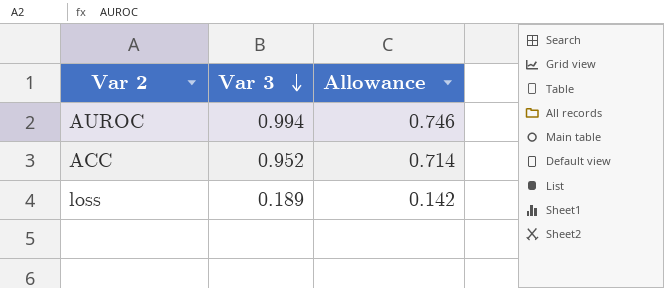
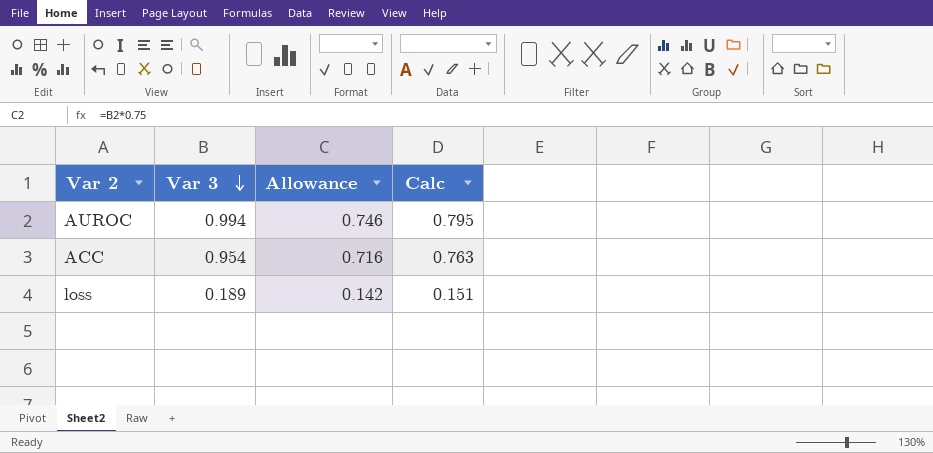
column Calc | formula: none -> [Var 3] * 0.8
ACC | Var 3: 0.952 -> 0.954
ACC | Allowance: 0.714 -> 0.716

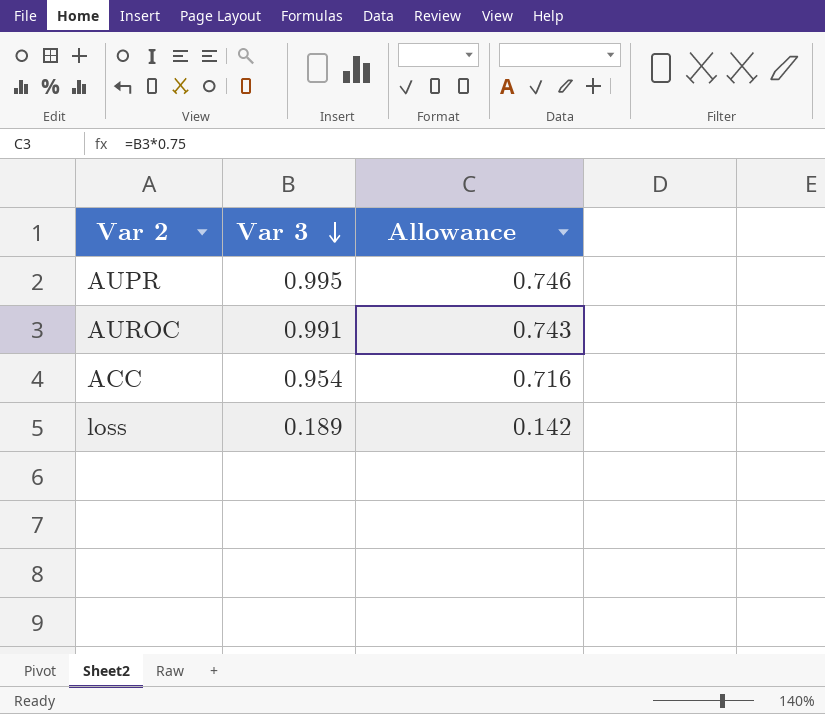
column Calc | formula: [Var 3] * 0.8 -> none
row AUPR: none -> 0.995 | 0.746
AUROC | Var 3: 0.994 -> 0.991
AUROC | Allowance: 0.746 -> 0.743

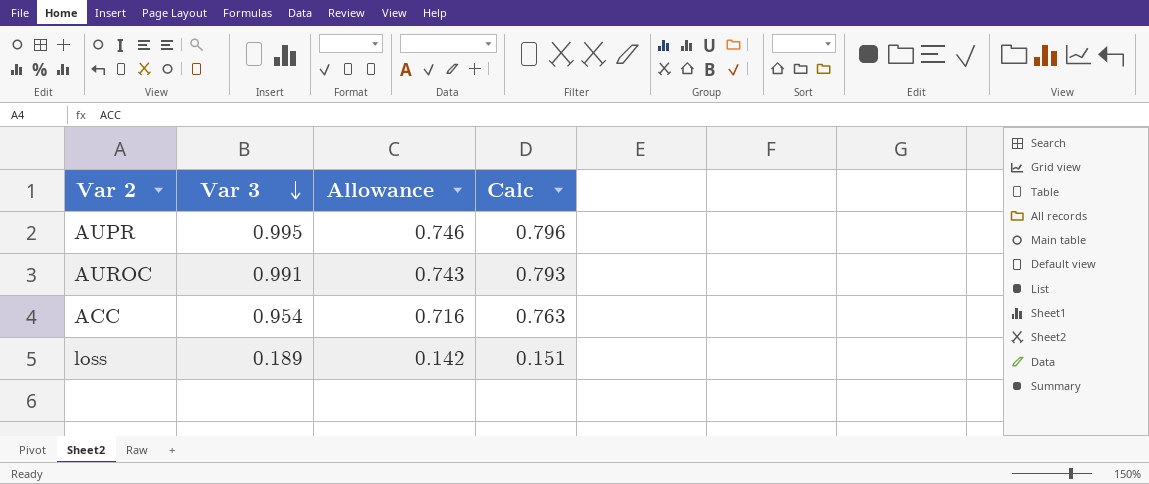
column Calc | formula: none -> [Var 3] * 0.8

